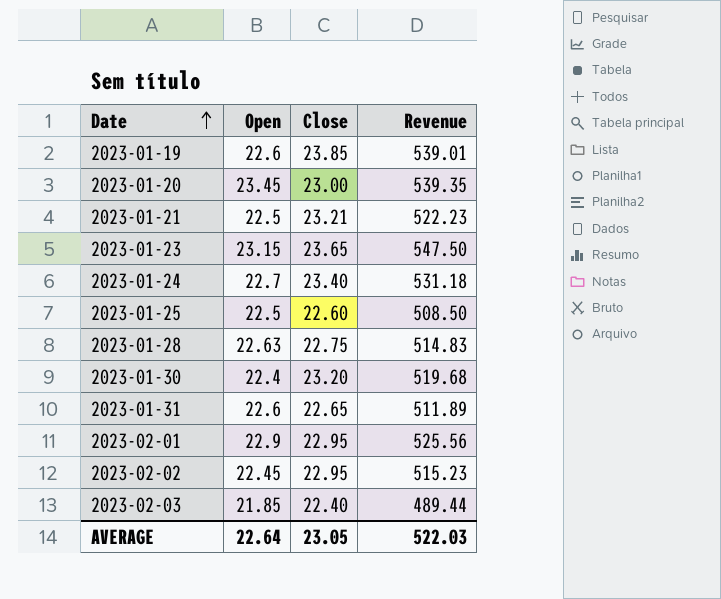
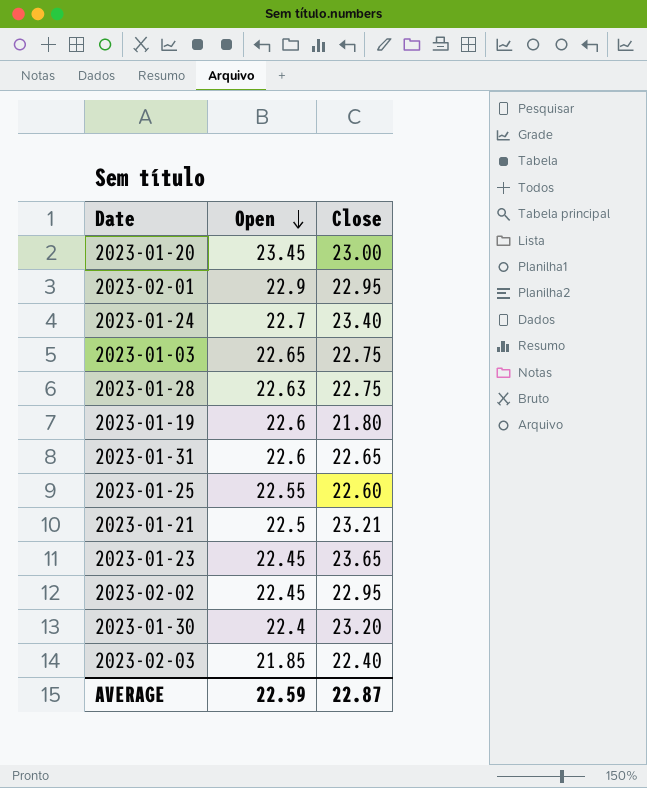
row order: Date ascending -> Open descending
column Revenue | formula: [Open] * [Close] -> none
row 2023-01-03: none -> 22.65 | 22.75
2023-01-19 | Close: 23.85 -> 21.80
2023-01-25 | Open: 22.5 -> 22.55
2023-01-23 | Open: 23.15 -> 22.45
AVERAGE | Open: 22.64 -> 22.59
AVERAGE | Close: 23.05 -> 22.87

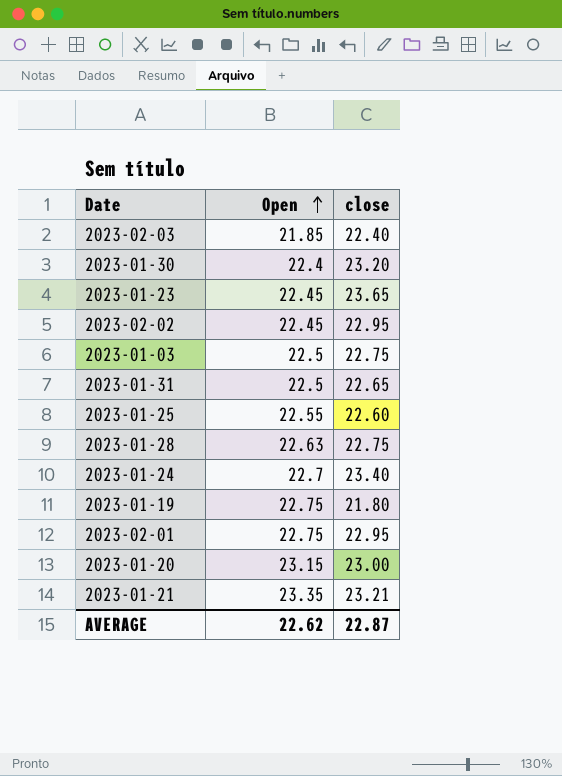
row order: Open descending -> Open ascending
column name: Close -> close
2023-01-03 | Open: 22.65 -> 22.5
2023-01-31 | Open: 22.6 -> 22.5
2023-01-19 | Open: 22.6 -> 22.75
2023-02-01 | Open: 22.9 -> 22.75
2023-01-20 | Open: 23.45 -> 23.15
2023-01-21 | Open: 22.5 -> 23.35
AVERAGE | Open: 22.59 -> 22.62

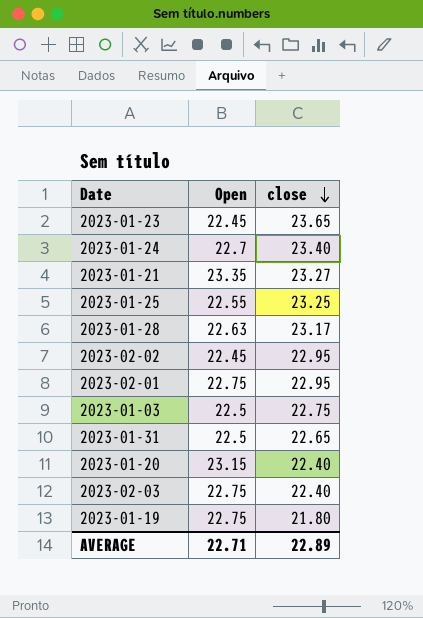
row order: Open ascending -> close descending
row 2023-01-30: 22.4 | 23.20 -> none
2023-01-21 | close: 23.21 -> 23.27
2023-01-25 | close: 22.60 -> 23.25
2023-01-28 | close: 22.75 -> 23.17
2023-01-20 | close: 23.00 -> 22.40
2023-02-03 | Open: 21.85 -> 22.75
AVERAGE | Open: 22.62 -> 22.71
AVERAGE | close: 22.87 -> 22.89

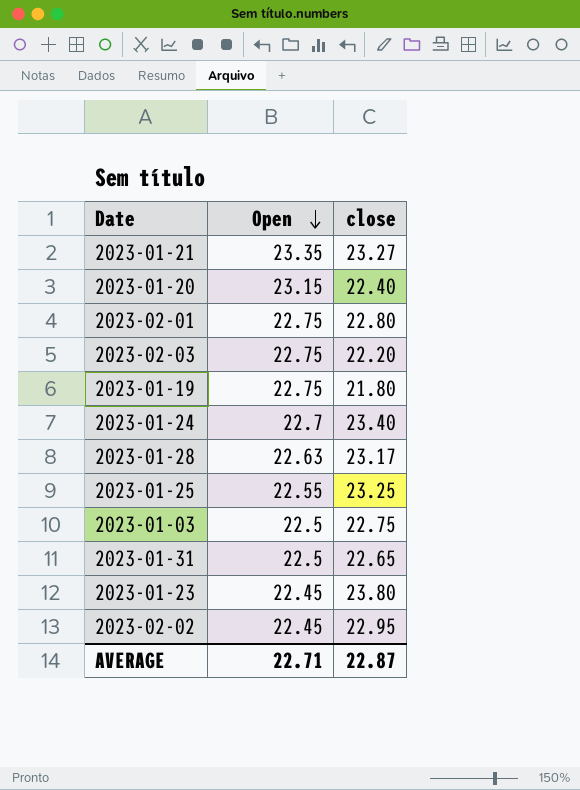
row order: close descending -> Open descending
2023-02-01 | close: 22.95 -> 22.80
2023-02-03 | close: 22.40 -> 22.20
2023-01-23 | close: 23.65 -> 23.80
AVERAGE | close: 22.89 -> 22.87

